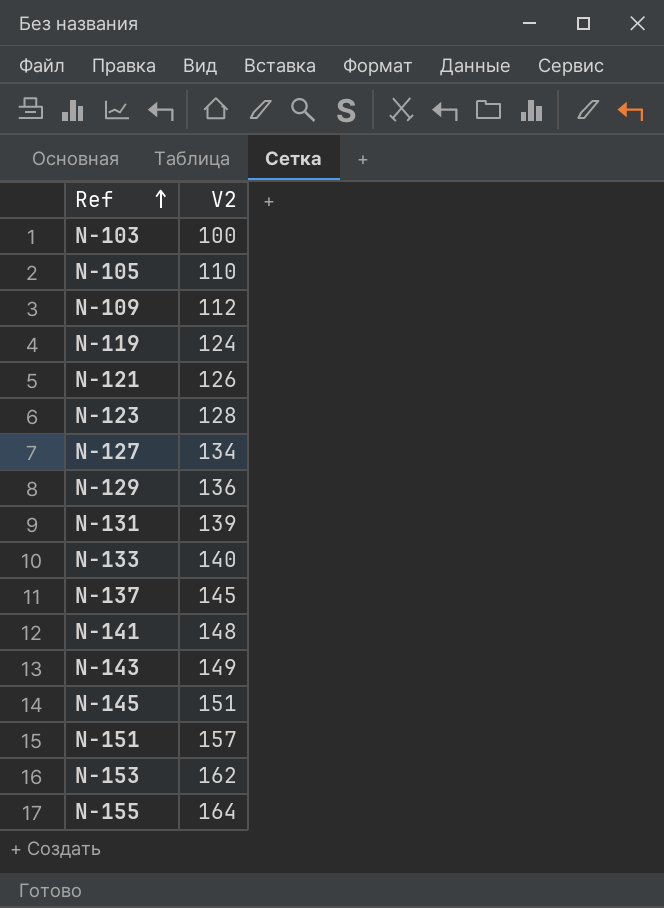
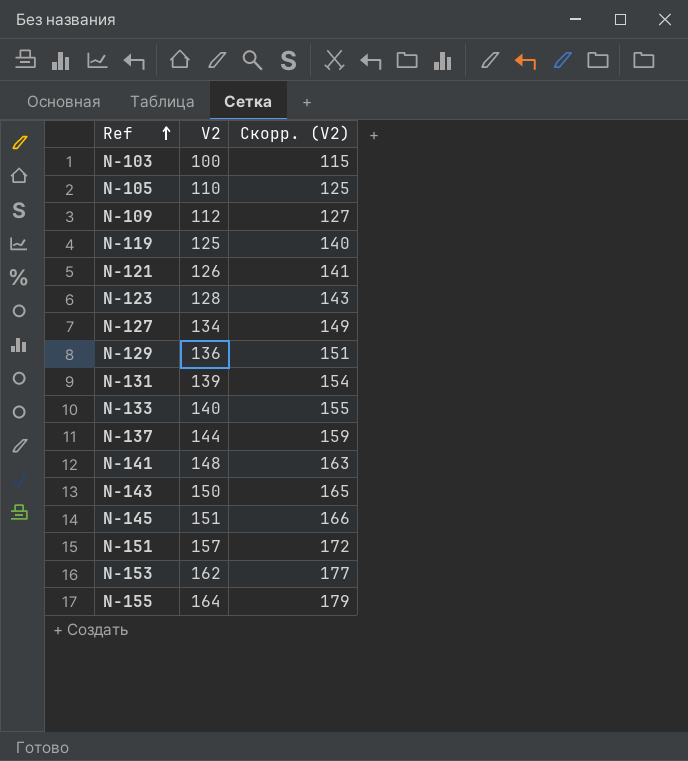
column Скорр. (V2) | formula: none -> [V2] + 15
N-119 | V2: 124 -> 125
N-137 | V2: 145 -> 144
N-143 | V2: 149 -> 150

